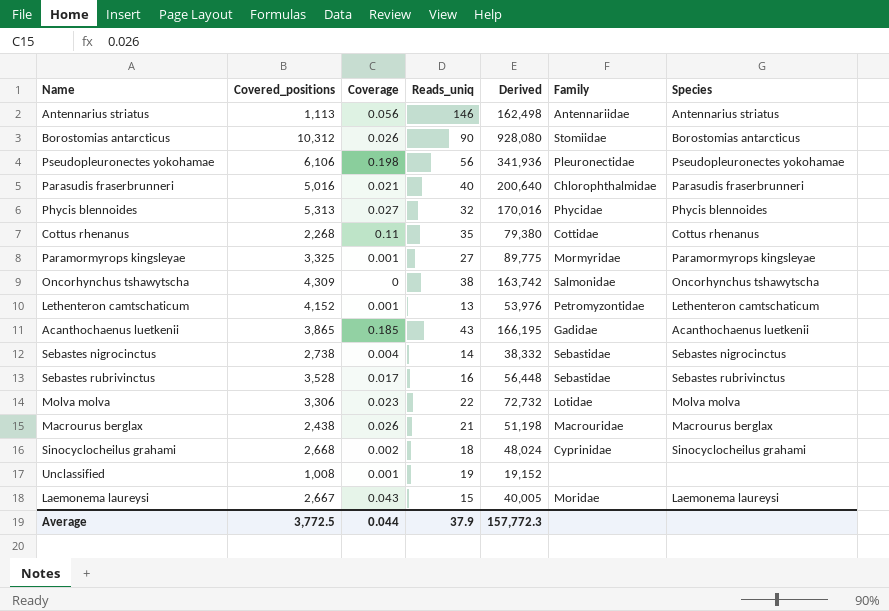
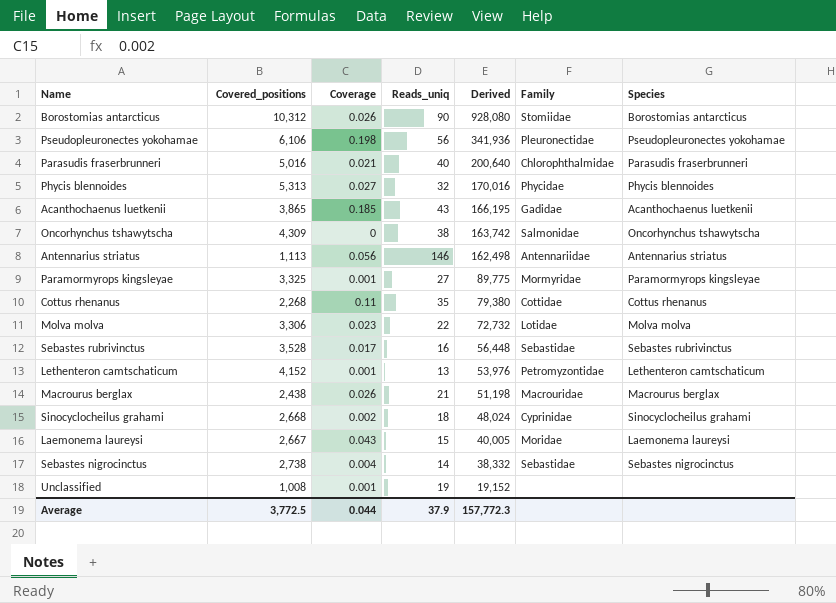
row order: none -> Derived descending

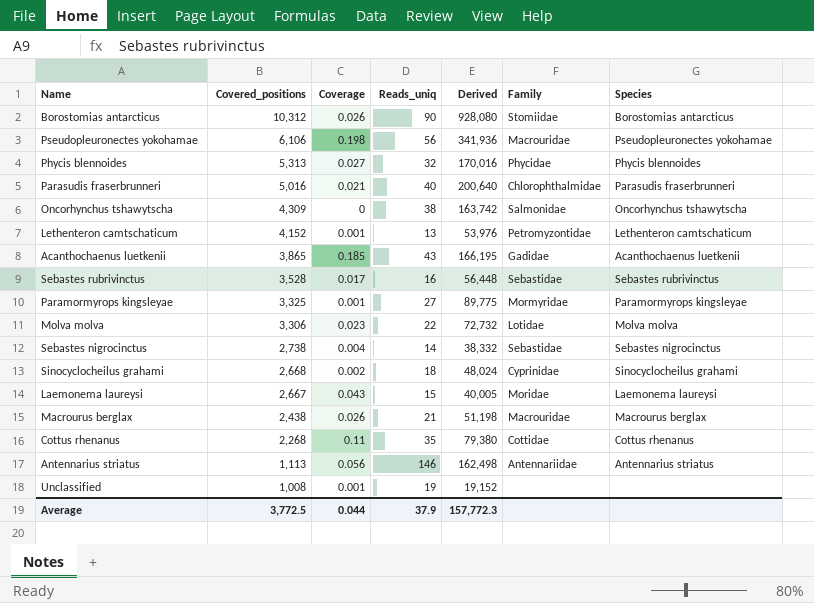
row order: Derived descending -> Covered_positions descending
Pseudopleuronectes yokohamae | Family: Pleuronectidae -> Macrouridae

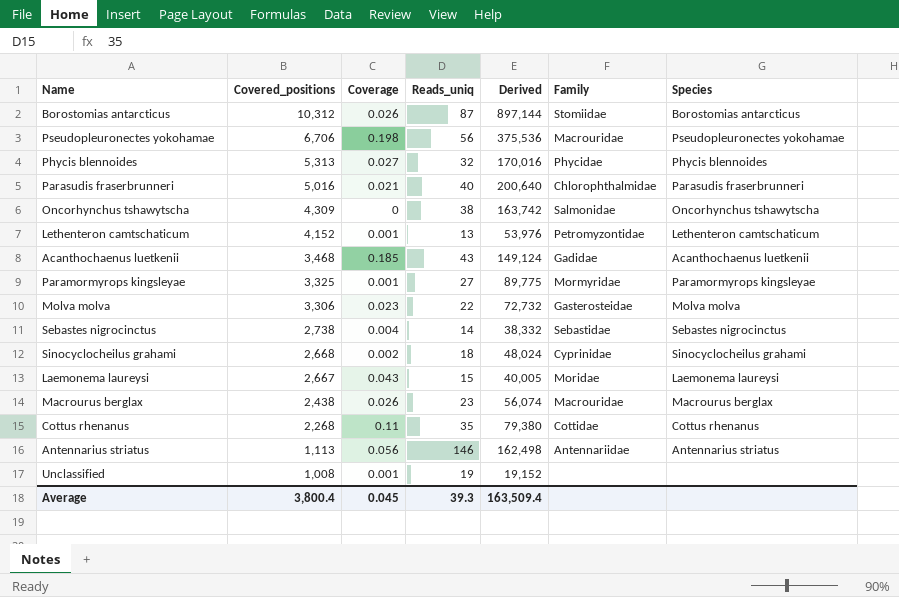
row Sebastes rubrivinctus: 3,528 | 0.017 | 16 | 56,448 | Sebastidae | Sebastes rubrivinctus -> none
Borostomias antarcticus | Reads_uniq: 90 -> 87
Borostomias antarcticus | Derived: 928,080 -> 897,144
Pseudopleuronectes yokohamae | Covered_positions: 6,106 -> 6,706
Pseudopleuronectes yokohamae | Derived: 341,936 -> 375,536
Acanthochaenus luetkenii | Covered_positions: 3,865 -> 3,468
Acanthochaenus luetkenii | Derived: 166,195 -> 149,124
Molva molva | Family: Lotidae -> Gasterosteidae
Macrourus berglax | Reads_uniq: 21 -> 23
Macrourus berglax | Derived: 51,198 -> 56,074
Average | Covered_positions: 3,772.5 -> 3,800.4
Average | Coverage: 0.044 -> 0.045
Average | Reads_uniq: 37.9 -> 39.3
Average | Derived: 157,772.3 -> 163,509.4

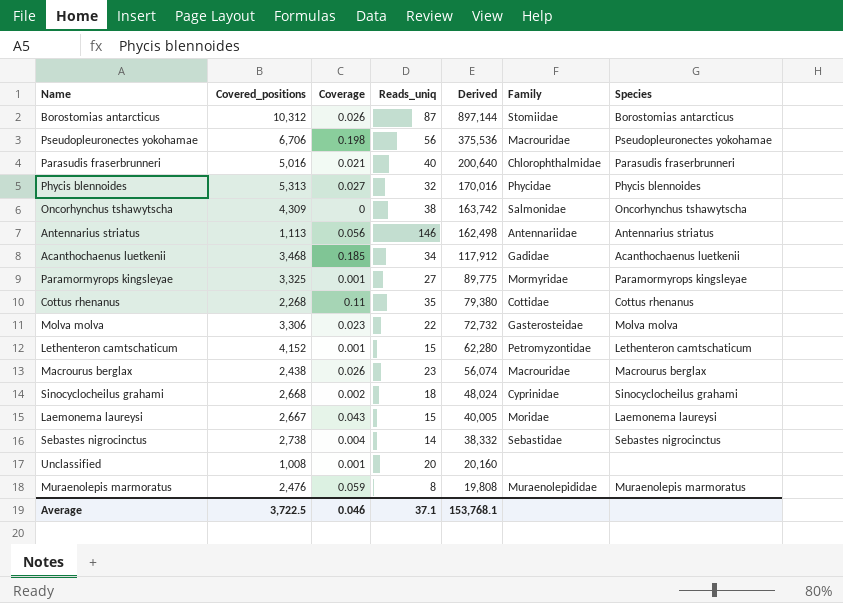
row order: Covered_positions descending -> Derived descending
Acanthochaenus luetkenii | Reads_uniq: 43 -> 34
Acanthochaenus luetkenii | Derived: 149,124 -> 117,912
Lethenteron camtschaticum | Reads_uniq: 13 -> 15
Lethenteron camtschaticum | Derived: 53,976 -> 62,280
Unclassified | Reads_uniq: 19 -> 20
Unclassified | Derived: 19,152 -> 20,160
row Muraenolepis marmoratus: none -> 2,476 | 0.059 | 8 | 19,808 | Muraenolepididae | Muraenolepis marmoratus
Average | Covered_positions: 3,800.4 -> 3,722.5
Average | Coverage: 0.045 -> 0.046
Average | Reads_uniq: 39.3 -> 37.1
Average | Derived: 163,509.4 -> 153,768.1

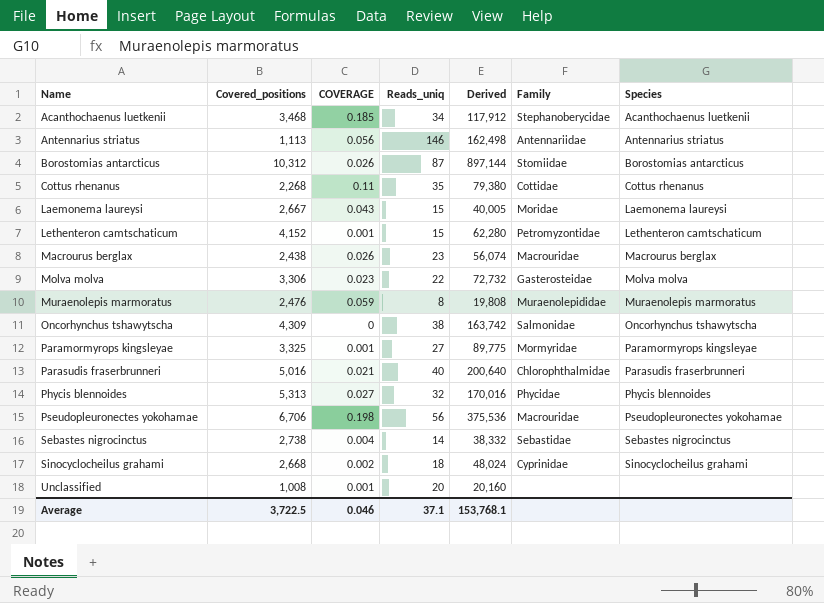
row order: Derived descending -> Name ascending
column name: Coverage -> COVERAGE
Acanthochaenus luetkenii | Family: Gadidae -> Stephanoberycidae

